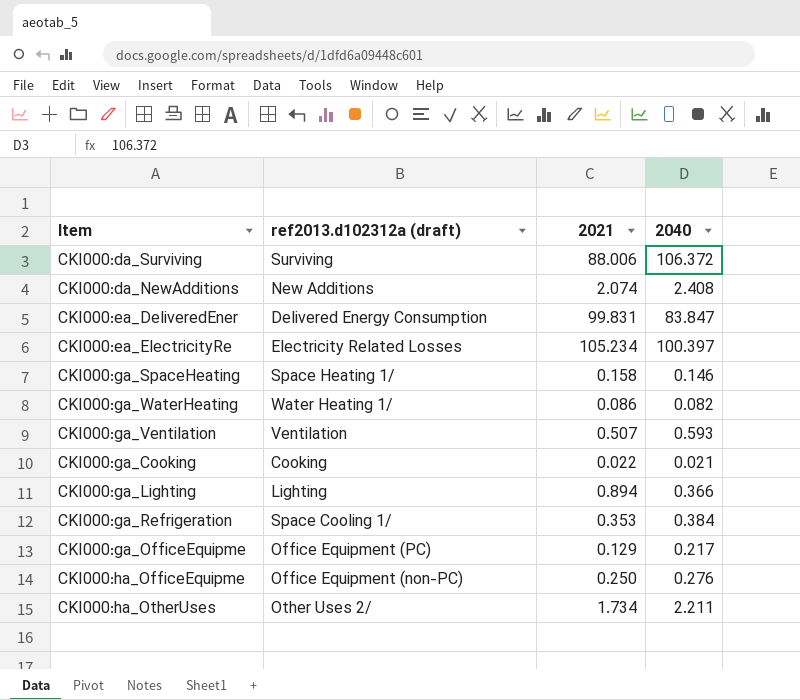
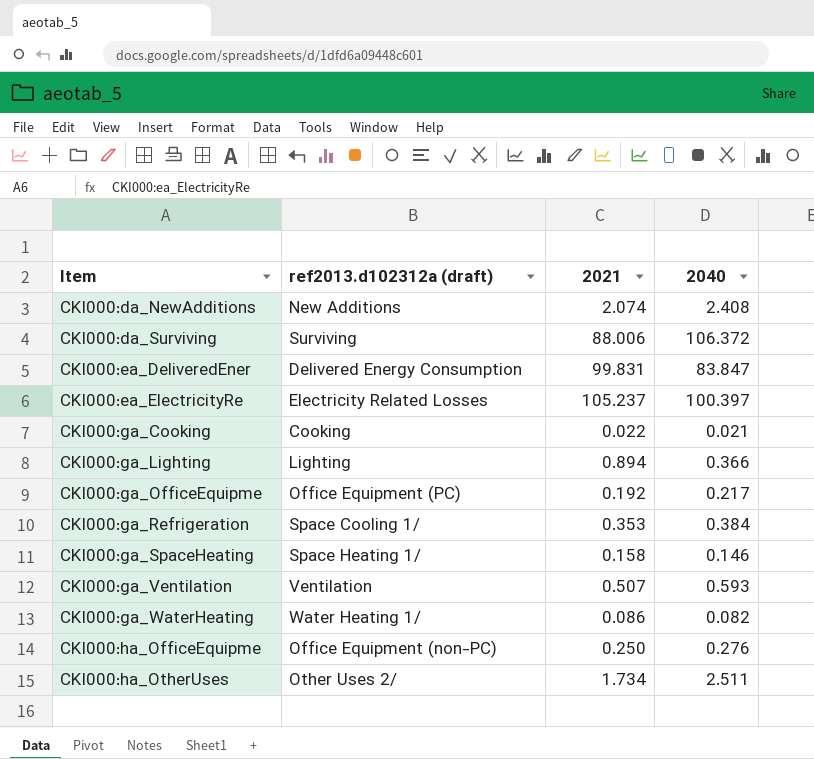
row order: none -> Item ascending
CKI000:ea_ElectricityRe | 2021: 105.234 -> 105.237
CKI000:ga_OfficeEquipme | 2021: 0.129 -> 0.192
CKI000:ha_OtherUses | 2040: 2.211 -> 2.511

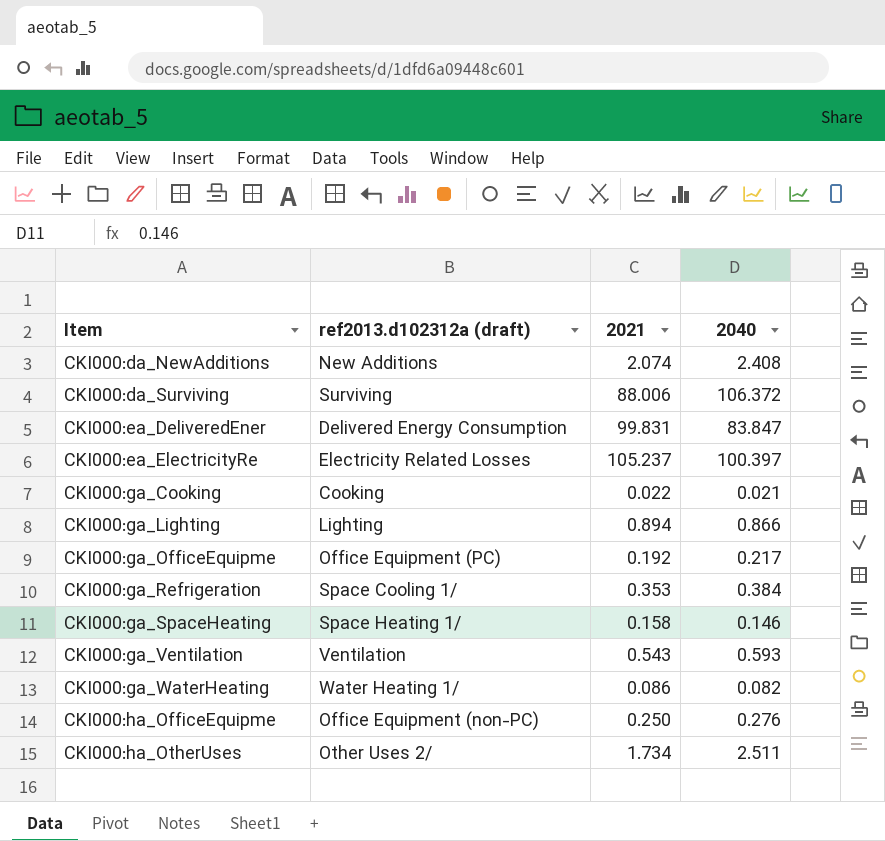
CKI000:ga_Lighting | 2040: 0.366 -> 0.866
CKI000:ga_Ventilation | 2021: 0.507 -> 0.543

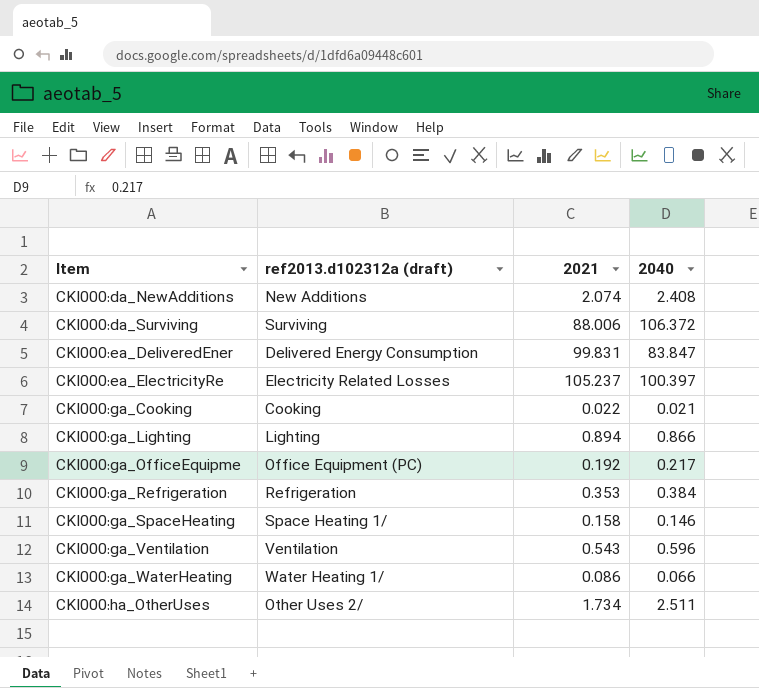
row CKI000:ha_OfficeEquipme: Office Equipment (non-PC) | 0.250 | 0.276 -> none
CKI000:ga_Refrigeration | ref2013.d102312a (draft): Space Cooling 1/ -> Refrigeration
CKI000:ga_Ventilation | 2040: 0.593 -> 0.596
CKI000:ga_WaterHeating | 2040: 0.082 -> 0.066

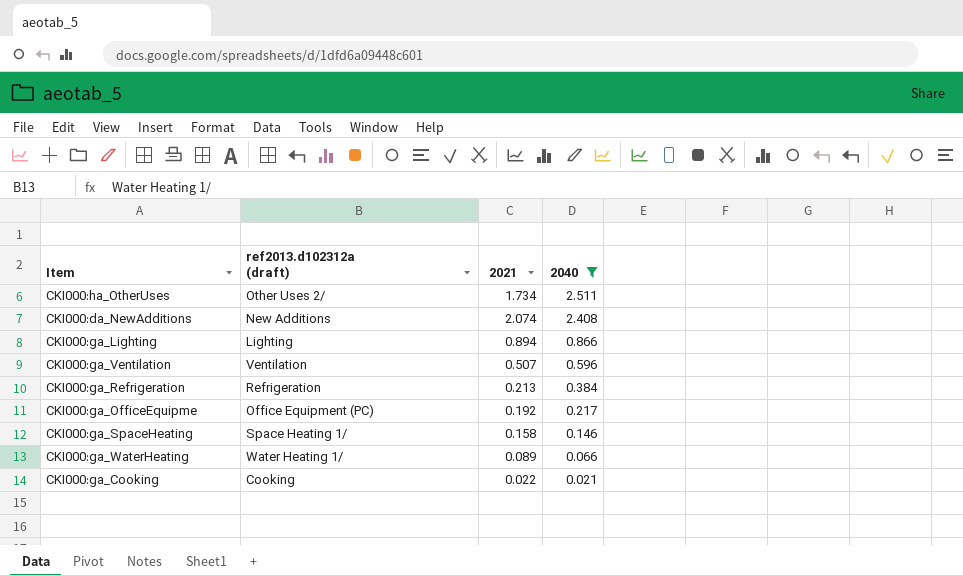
filter: none -> 2040 <= 2.511
row order: Item ascending -> 2040 descending
CKI000:ga_Ventilation | 2021: 0.543 -> 0.507
CKI000:ga_Refrigeration | 2021: 0.353 -> 0.213
CKI000:ga_WaterHeating | 2021: 0.086 -> 0.089

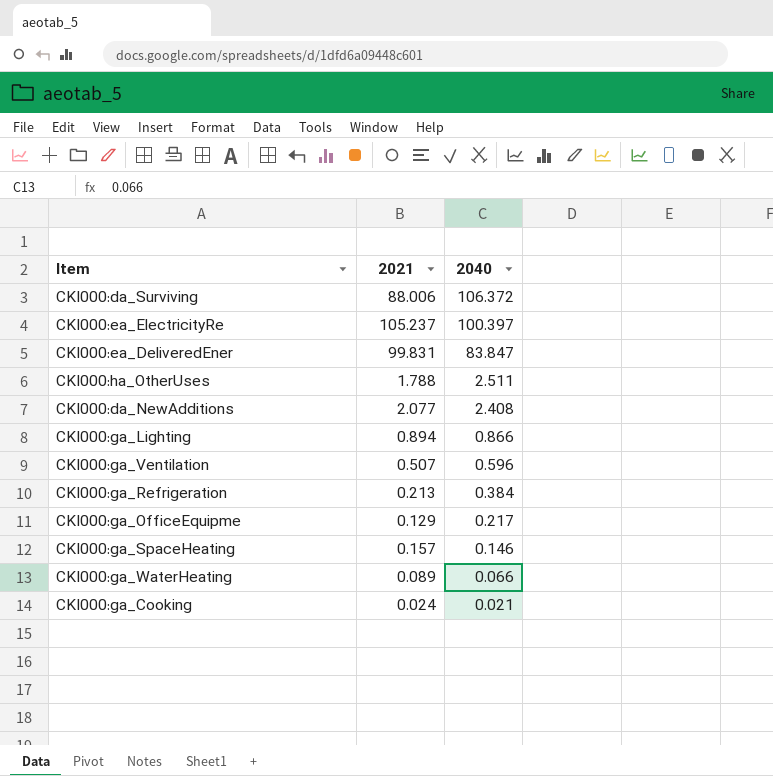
filter: 2040 <= 2.511 -> none
column ref2013.d102312a (draft) | position: 2 -> none
CKI000:ha_OtherUses | 2021: 1.734 -> 1.788
CKI000:da_NewAdditions | 2021: 2.074 -> 2.077
CKI000:ga_OfficeEquipme | 2021: 0.192 -> 0.129
CKI000:ga_SpaceHeating | 2021: 0.158 -> 0.157
CKI000:ga_Cooking | 2021: 0.022 -> 0.024

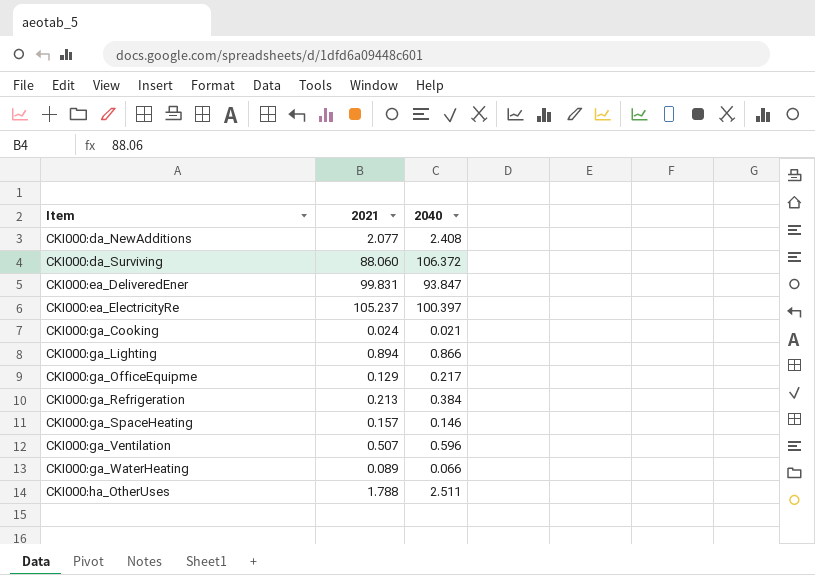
row order: 2040 descending -> Item ascending
CKI000:da_Surviving | 2021: 88.006 -> 88.060
CKI000:ea_DeliveredEner | 2040: 83.847 -> 93.847

